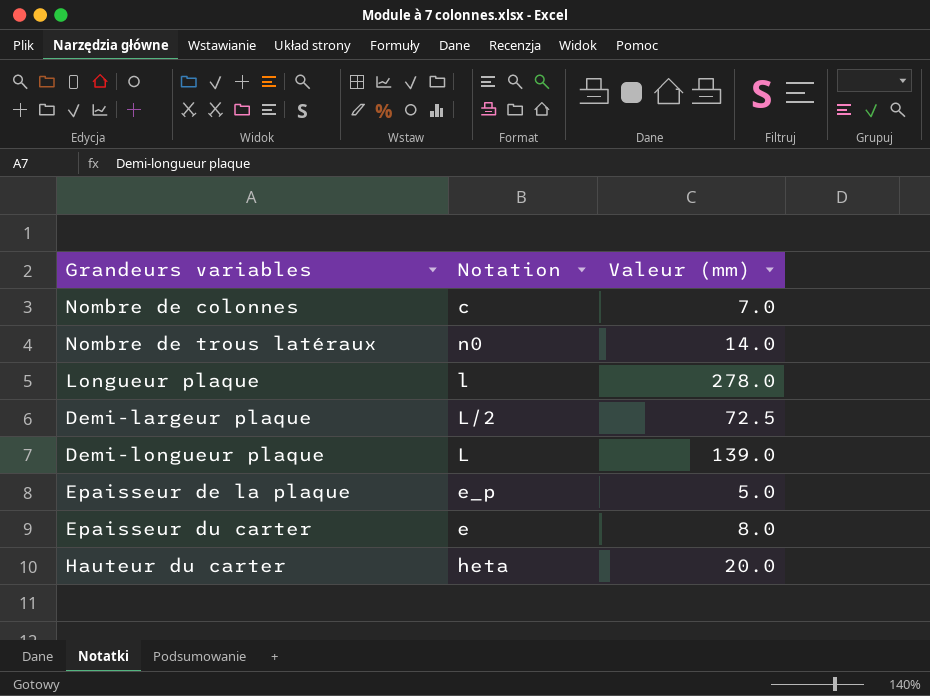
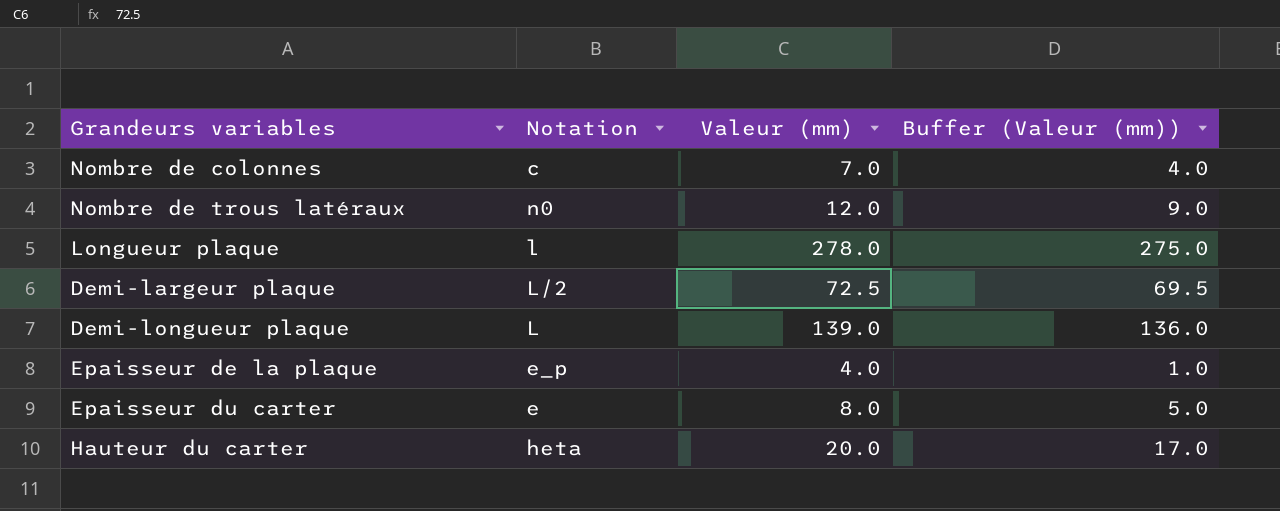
column Buffer (Valeur (mm)) | formula: none -> [Valeur (mm)] - 3
Nombre de trous latéraux | Valeur (mm): 14.0 -> 12.0
Epaisseur de la plaque | Valeur (mm): 5.0 -> 4.0

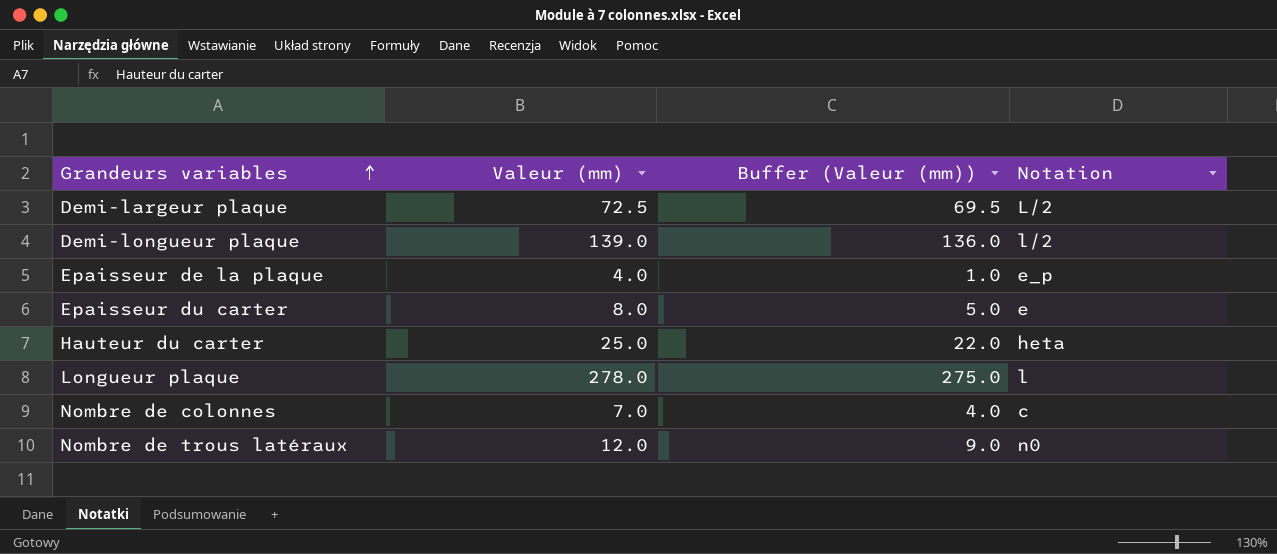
row order: none -> Grandeurs variables ascending
column Notation | position: 2 -> 4
Demi-longueur plaque | Notation: L -> l/2
Hauteur du carter | Valeur (mm): 20.0 -> 25.0
Hauteur du carter | Buffer (Valeur (mm)): 17.0 -> 22.0

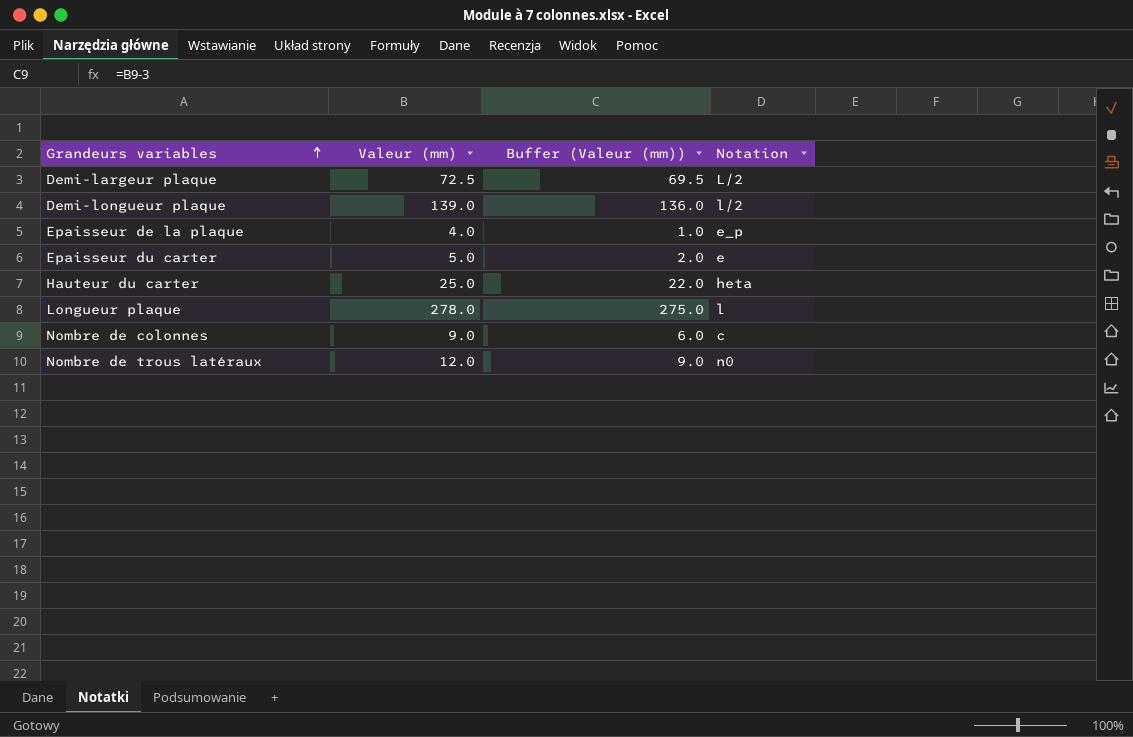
Epaisseur du carter | Valeur (mm): 8.0 -> 5.0
Epaisseur du carter | Buffer (Valeur (mm)): 5.0 -> 2.0
Nombre de colonnes | Valeur (mm): 7.0 -> 9.0
Nombre de colonnes | Buffer (Valeur (mm)): 4.0 -> 6.0

